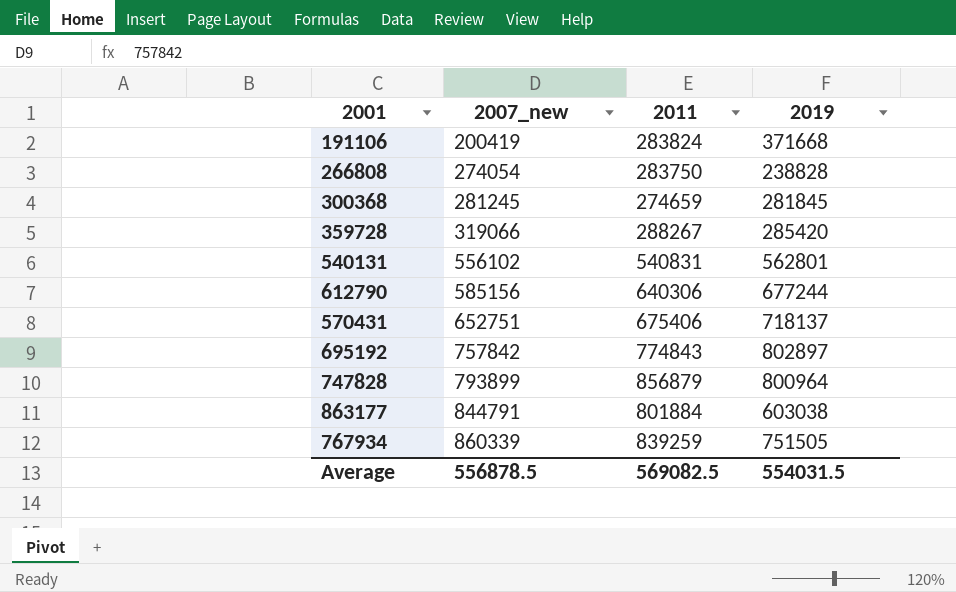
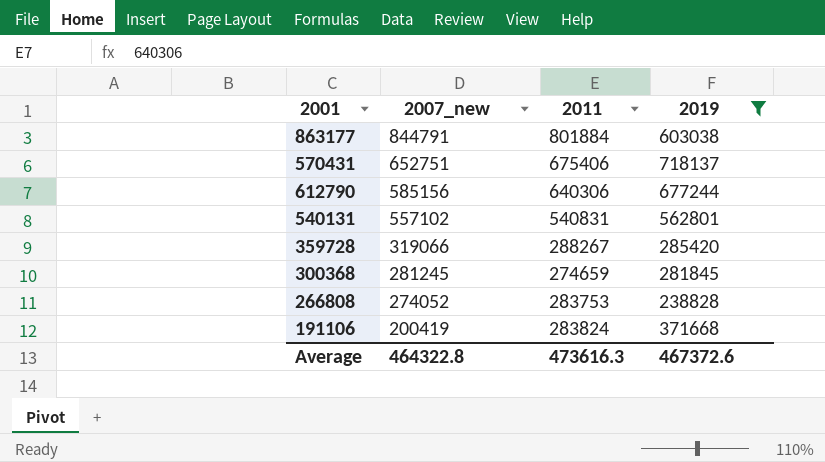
filter: none -> 2019 <= 718137
row order: 2007_new ascending -> 2007_new descending
540131 | 2007_new: 556102 -> 557102
266808 | 2007_new: 274054 -> 274052
266808 | 2011: 283750 -> 283753
Average | 2007_new: 556878.5 -> 464322.8
Average | 2011: 569082.5 -> 473616.3
Average | 2019: 554031.5 -> 467372.6

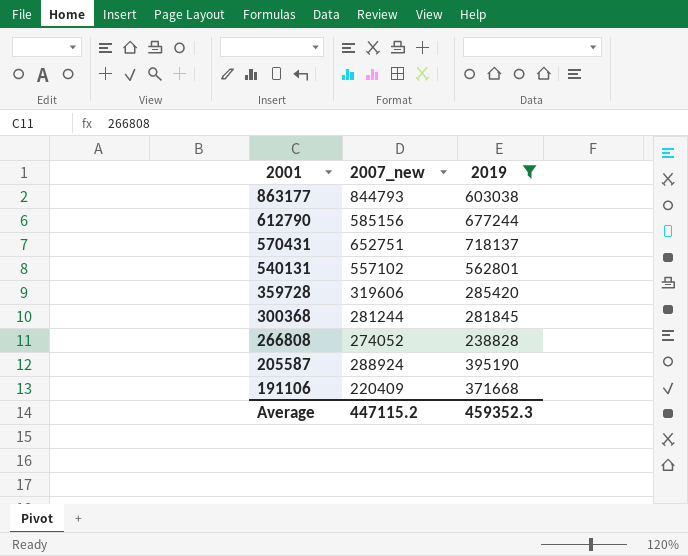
row order: 2007_new descending -> 2001 descending
column 2011 | position: 3 -> none
863177 | 2007_new: 844791 -> 844793
359728 | 2007_new: 319066 -> 319606
300368 | 2007_new: 281245 -> 281244
row 205587: none -> 288924 | 395190
191106 | 2007_new: 200419 -> 220409
Average | 2007_new: 464322.8 -> 447115.2
Average | 2019: 467372.6 -> 459352.3

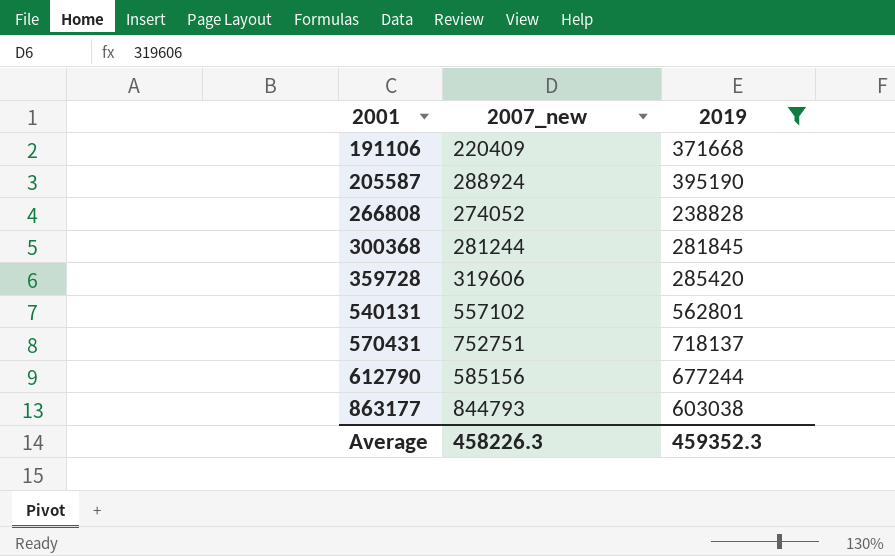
row order: 2001 descending -> 2001 ascending
570431 | 2007_new: 652751 -> 752751
Average | 2007_new: 447115.2 -> 458226.3

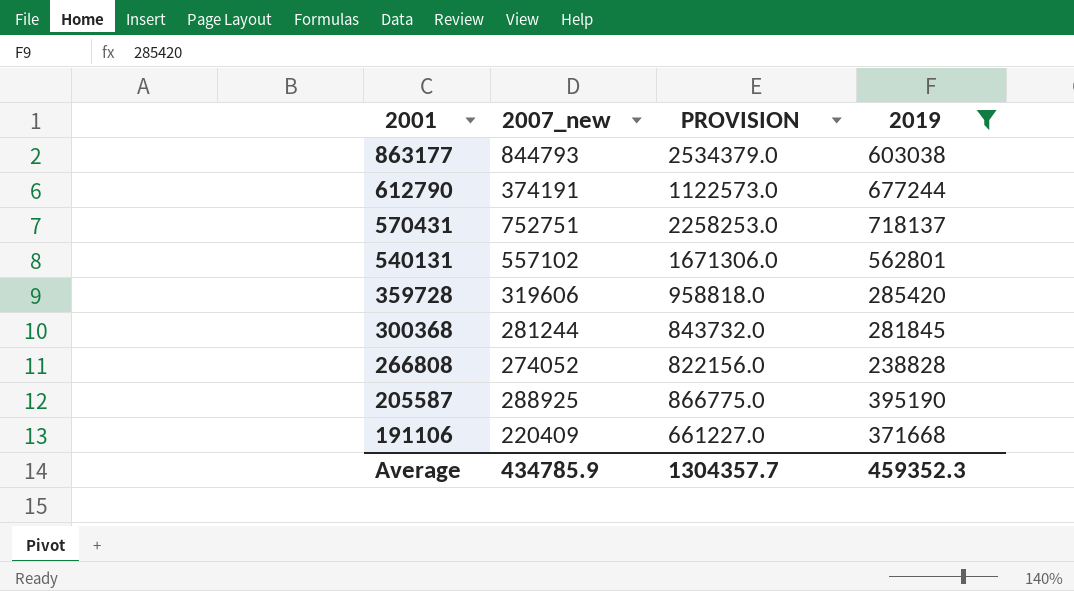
row order: 2001 ascending -> 2001 descending
column PROVISION | formula: none -> [2007_new] * 3
612790 | 2007_new: 585156 -> 374191
205587 | 2007_new: 288924 -> 288925
Average | 2007_new: 458226.3 -> 434785.9

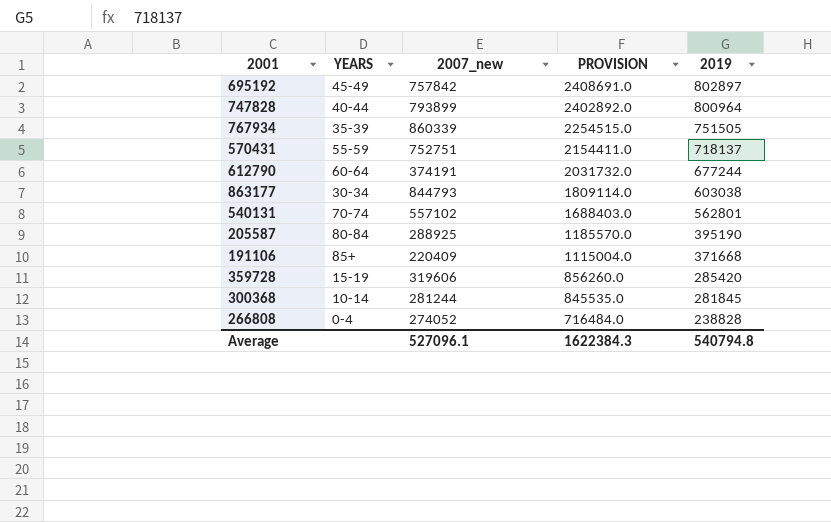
filter: 2019 <= 718137 -> none
row order: 2001 descending -> PROVISION descending
column YEARS | position: none -> 2
column PROVISION | formula: [2007_new] * 3 -> [2019] * 3
Average | 2007_new: 434785.9 -> 527096.1
Average | PROVISION: 1304357.7 -> 1622384.3
Average | 2019: 459352.3 -> 540794.8

